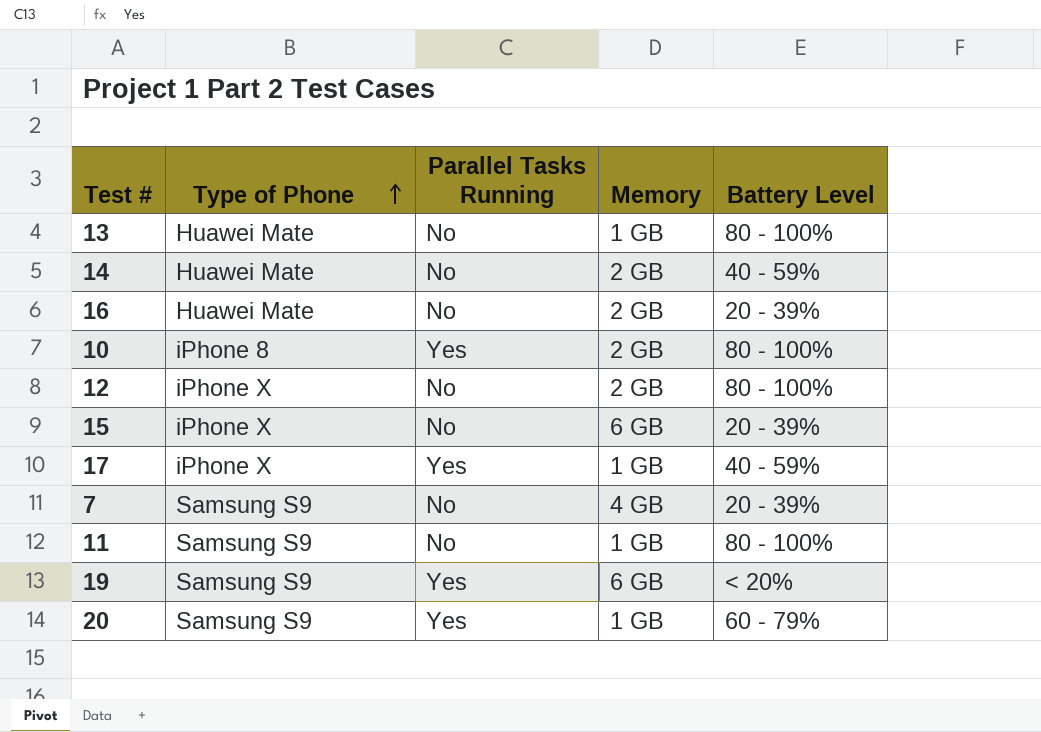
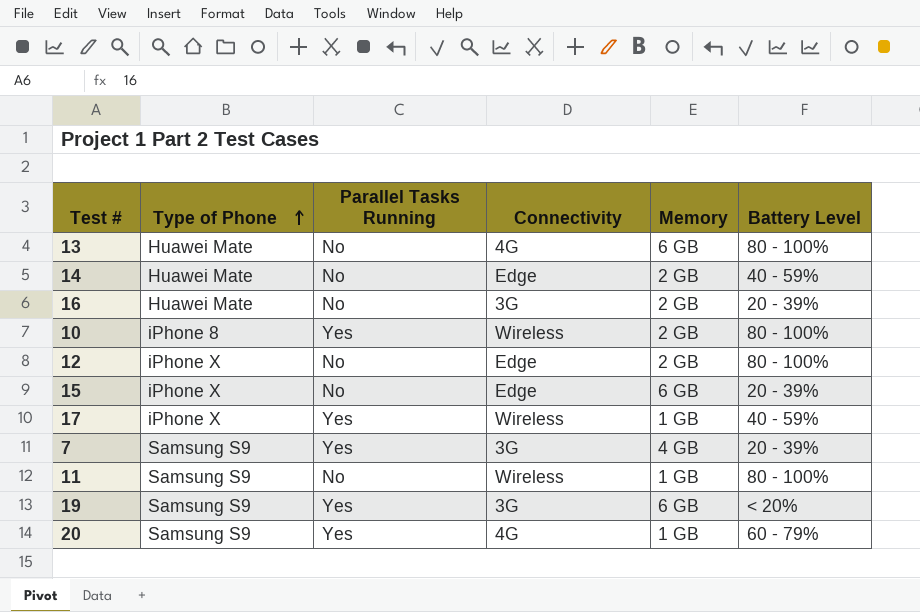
column Connectivity | position: none -> 4
13 | Memory: 1 GB -> 6 GB
7 | Parallel Tasks Running: No -> Yes

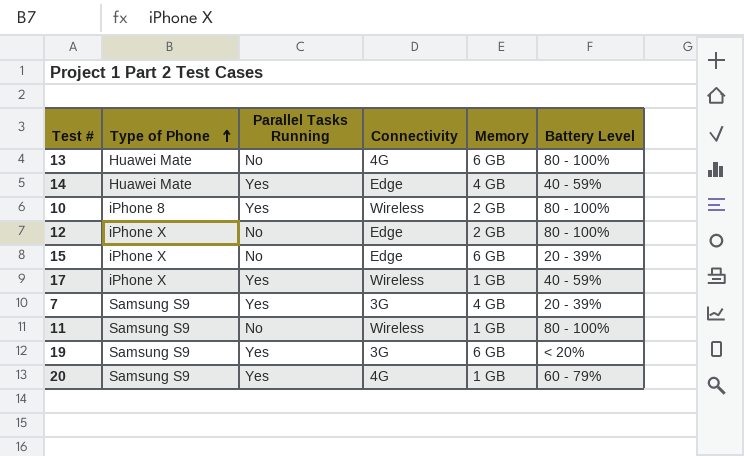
row 16: Huawei Mate | No | 3G | 2 GB | 20 - 39% -> none
14 | Parallel Tasks Running: No -> Yes
14 | Memory: 2 GB -> 4 GB

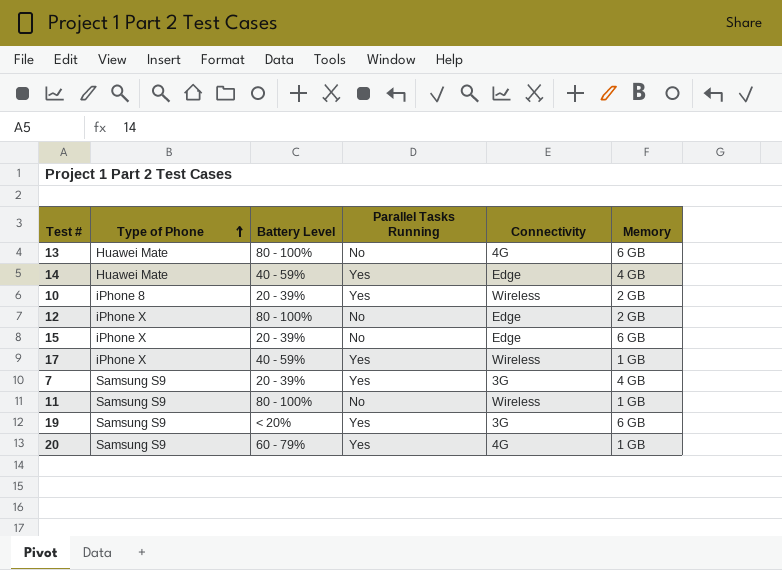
column Battery Level | position: 6 -> 3
10 | Battery Level: 80 - 100% -> 20 - 39%

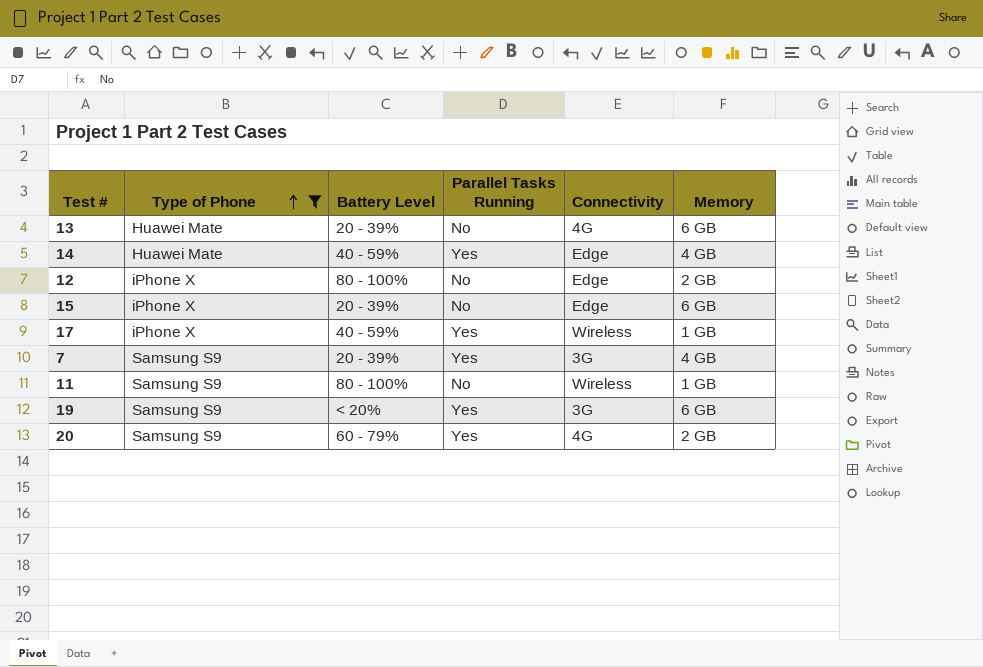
filter: none -> Type of Phone != iPhone 8
13 | Battery Level: 80 - 100% -> 20 - 39%
20 | Memory: 1 GB -> 2 GB

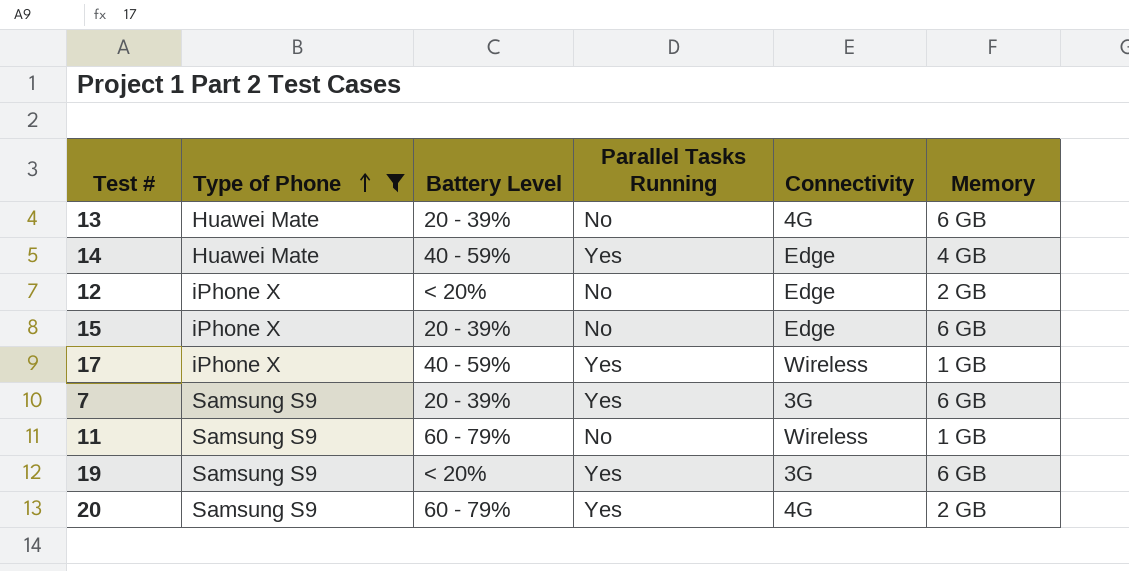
12 | Battery Level: 80 - 100% -> < 20%
7 | Memory: 4 GB -> 6 GB
11 | Battery Level: 80 - 100% -> 60 - 79%

